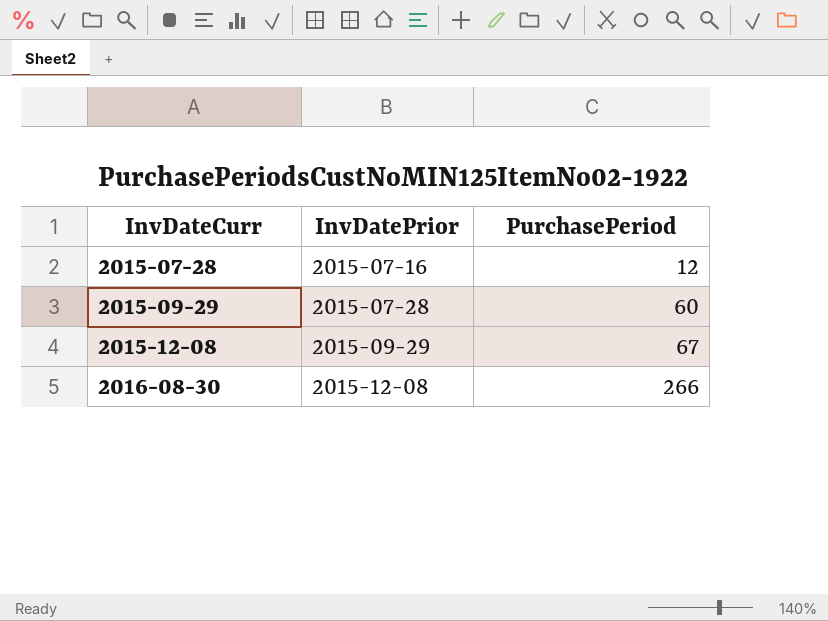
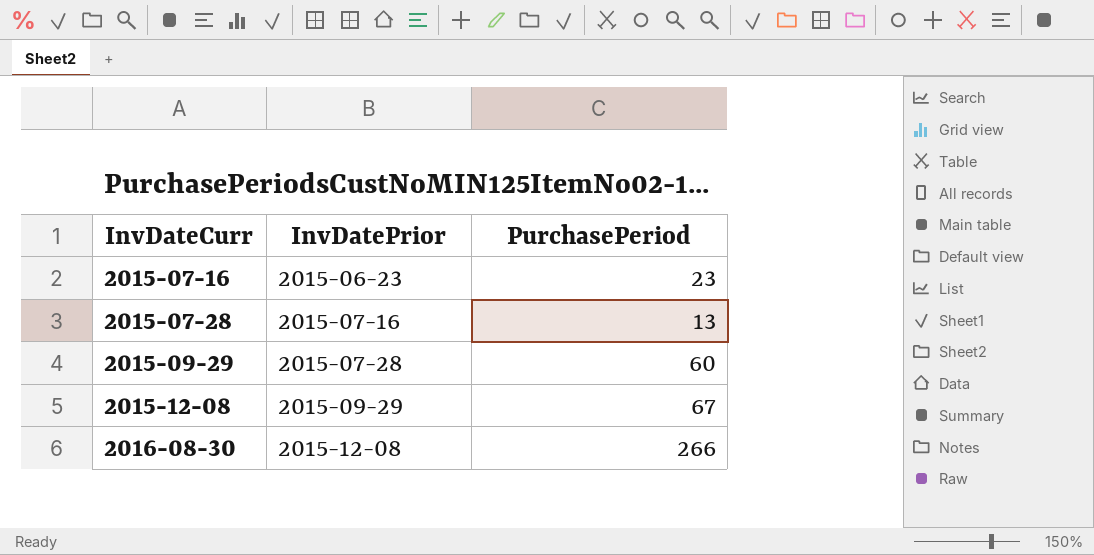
row 2015-07-16: none -> 2015-06-23 | 23
2015-07-28 | PurchasePeriod: 12 -> 13

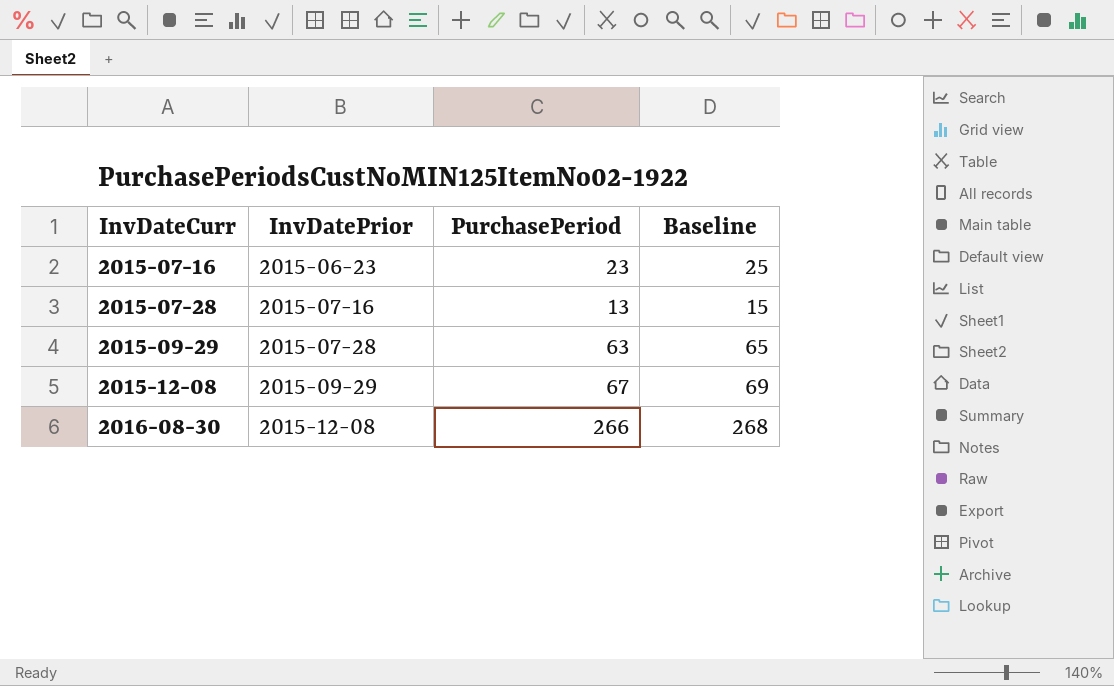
column Baseline | formula: none -> [PurchasePeriod] + 2
2015-09-29 | PurchasePeriod: 60 -> 63

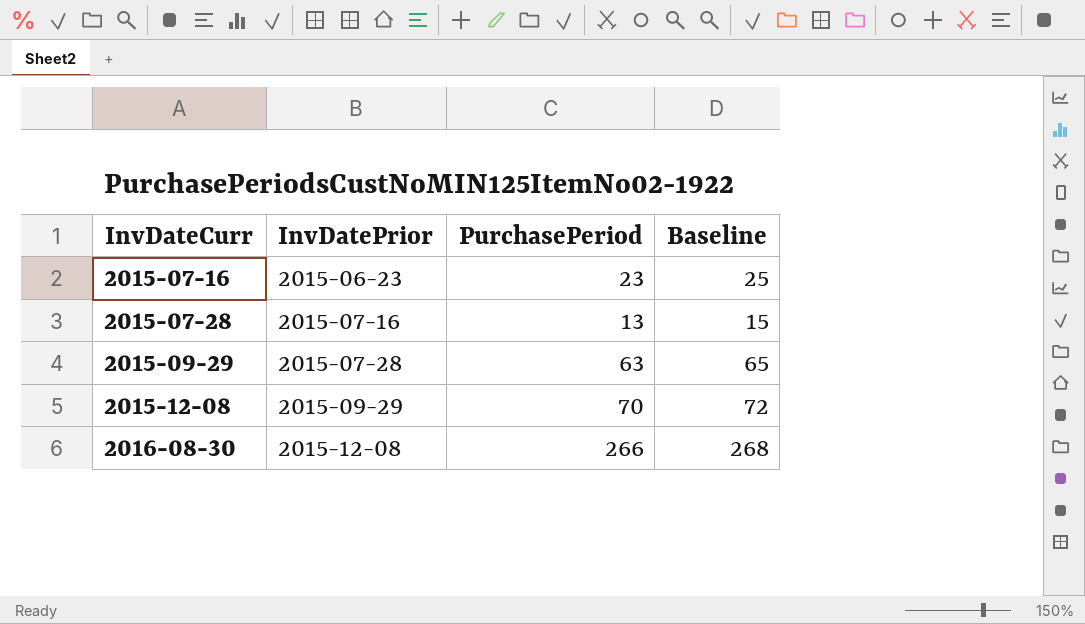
2015-12-08 | PurchasePeriod: 67 -> 70
2015-12-08 | Baseline: 69 -> 72

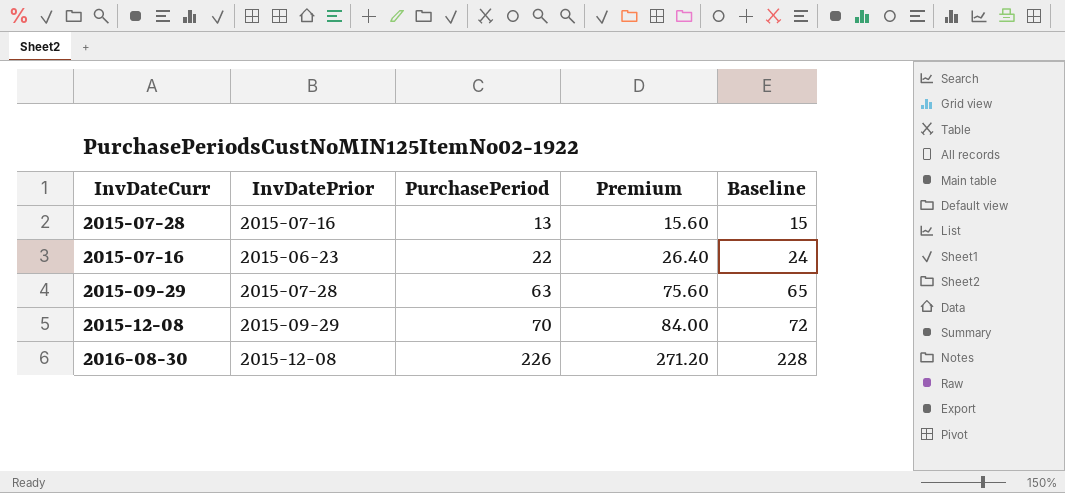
row order: InvDateCurr ascending -> PurchasePeriod ascending
column Premium | formula: none -> [PurchasePeriod] * 1.2
2015-07-16 | PurchasePeriod: 23 -> 22
2015-07-16 | Baseline: 25 -> 24
2016-08-30 | PurchasePeriod: 266 -> 226
2016-08-30 | Baseline: 268 -> 228

